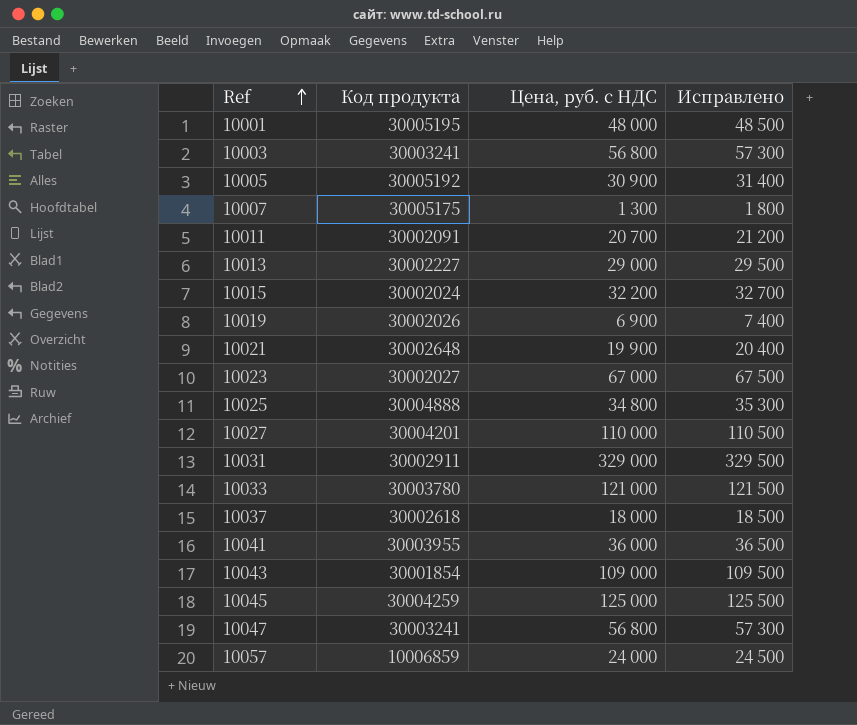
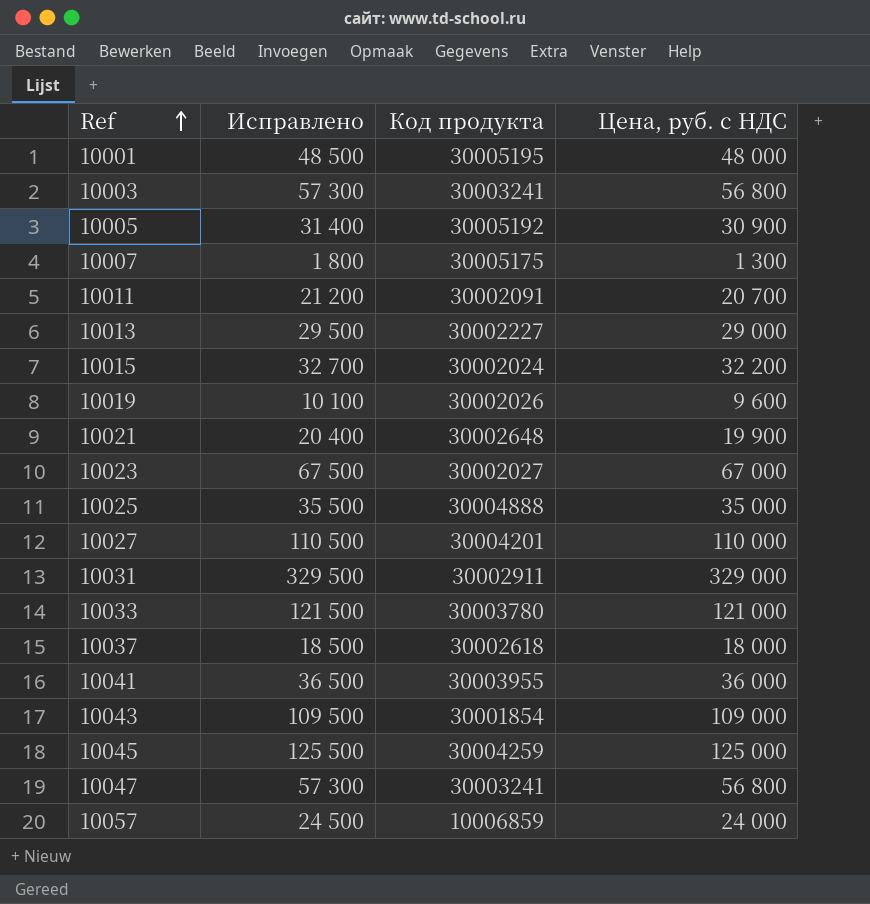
column Исправлено | position: 4 -> 2
10019 | Исправлено: 7 400 -> 10 100
10019 | Цена, руб. с НДС: 6 900 -> 9 600
10025 | Исправлено: 35 300 -> 35 500
10025 | Цена, руб. с НДС: 34 800 -> 35 000

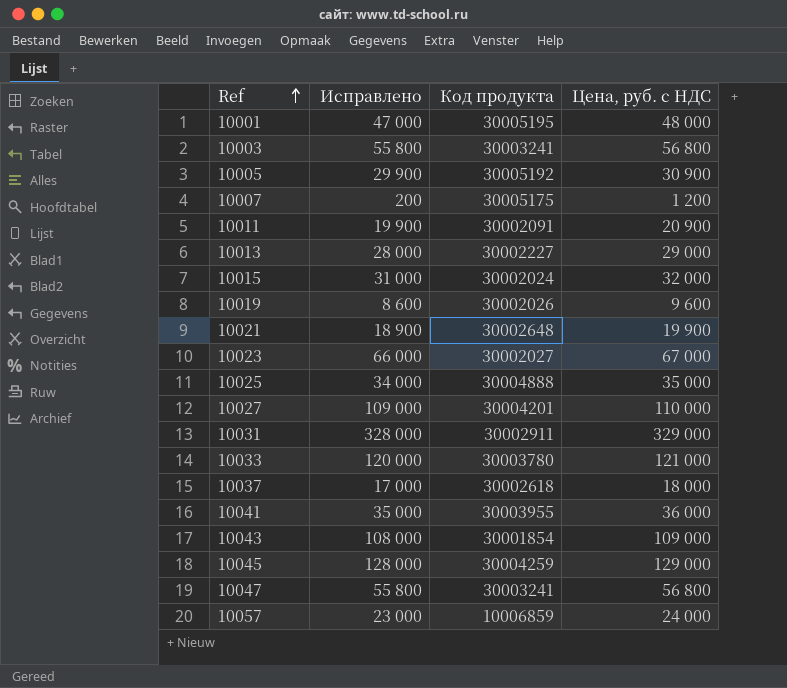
column Исправлено | formula: [Цена, руб. с НДС] + 500 -> [Цена, руб. с НДС] - 1000
10007 | Цена, руб. с НДС: 1 300 -> 1 200
10011 | Цена, руб. с НДС: 20 700 -> 20 900
10015 | Цена, руб. с НДС: 32 200 -> 32 000
10045 | Цена, руб. с НДС: 125 000 -> 129 000

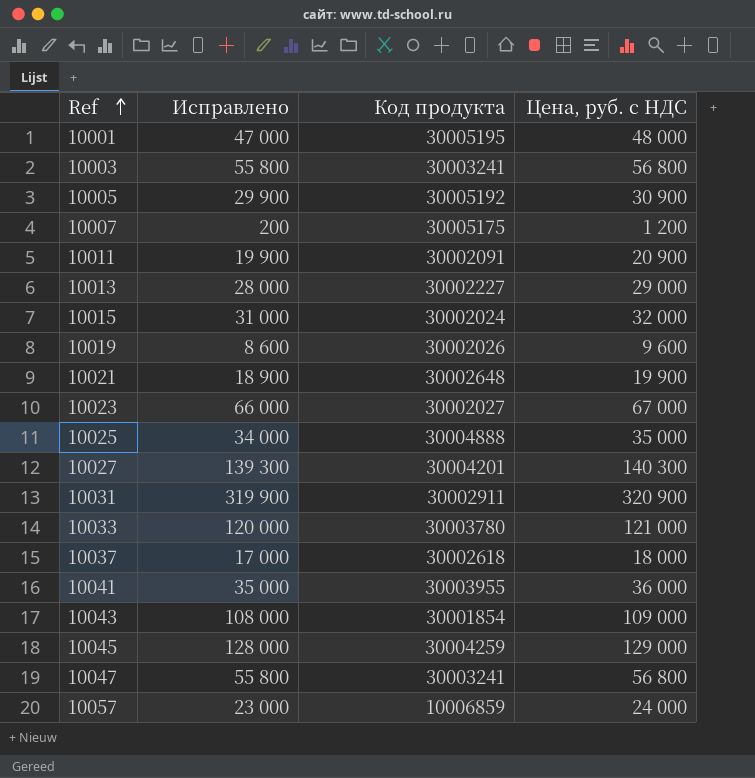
10027 | Исправлено: 109 000 -> 139 300
10027 | Цена, руб. с НДС: 110 000 -> 140 300
10031 | Исправлено: 328 000 -> 319 900
10031 | Цена, руб. с НДС: 329 000 -> 320 900

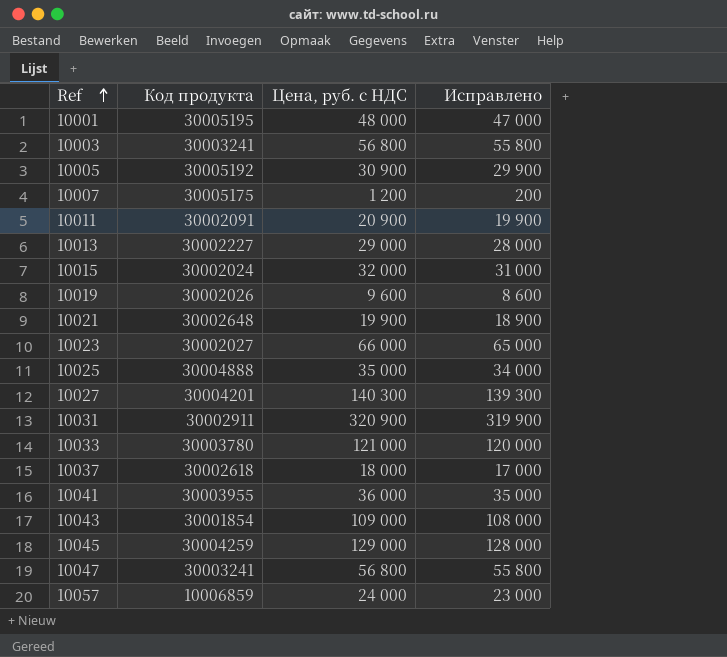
column Исправлено | position: 2 -> 4
10023 | Цена, руб. с НДС: 67 000 -> 66 000
10023 | Исправлено: 66 000 -> 65 000

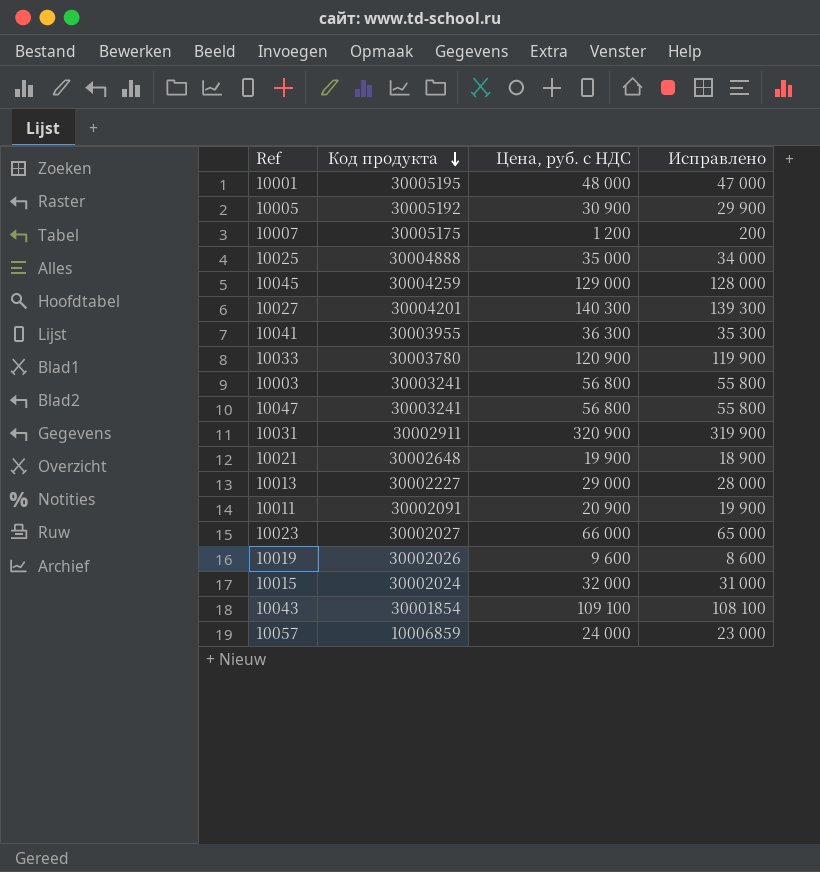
row order: Ref ascending -> Код продукта descending
row 10037: 30002618 | 18 000 | 17 000 -> none
10041 | Цена, руб. с НДС: 36 000 -> 36 300
10041 | Исправлено: 35 000 -> 35 300
10033 | Цена, руб. с НДС: 121 000 -> 120 900
10033 | Исправлено: 120 000 -> 119 900
10043 | Цена, руб. с НДС: 109 000 -> 109 100
10043 | Исправлено: 108 000 -> 108 100

